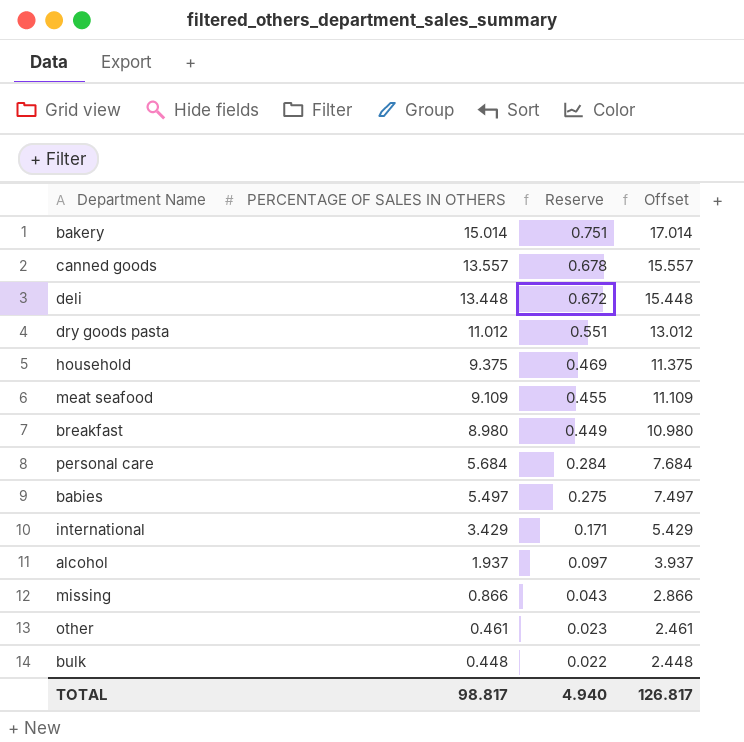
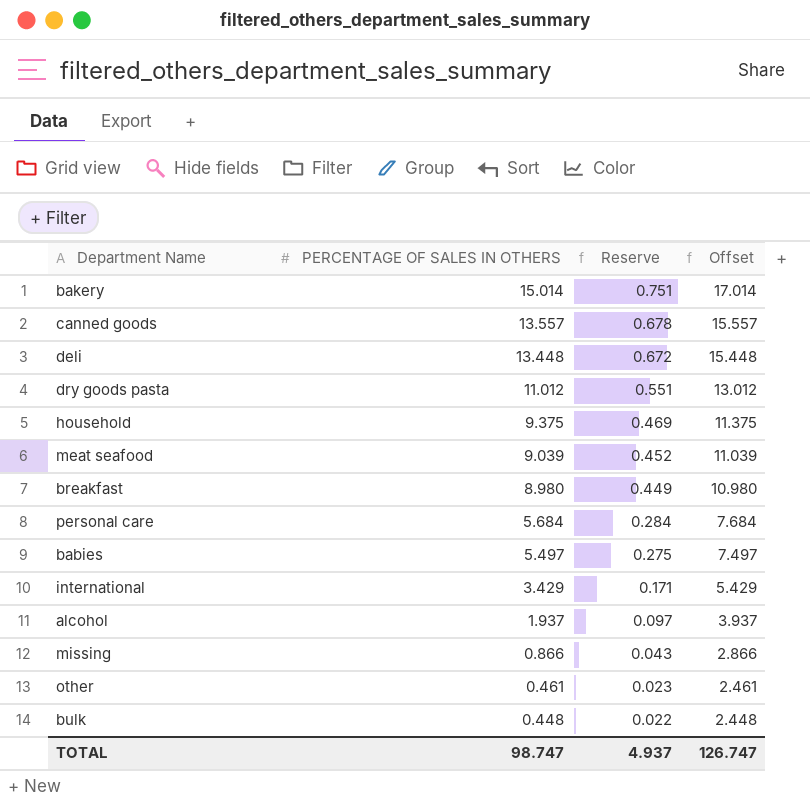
meat seafood | PERCENTAGE OF SALES IN OTHERS: 9.109 -> 9.039
meat seafood | Reserve: 0.455 -> 0.452
meat seafood | Offset: 11.109 -> 11.039
TOTAL | PERCENTAGE OF SALES IN OTHERS: 98.817 -> 98.747
TOTAL | Reserve: 4.940 -> 4.937
TOTAL | Offset: 126.817 -> 126.747

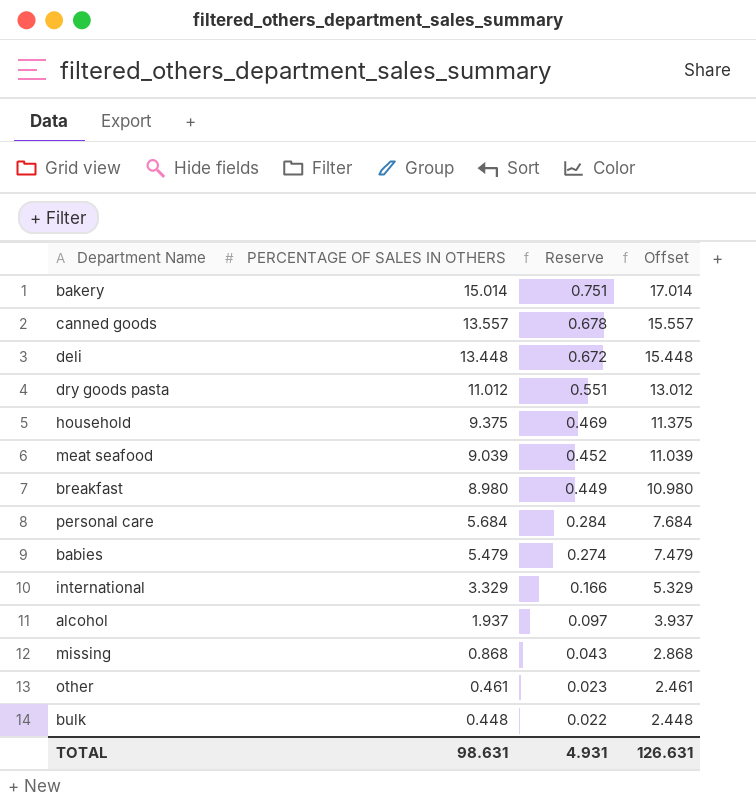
babies | PERCENTAGE OF SALES IN OTHERS: 5.497 -> 5.479
babies | Reserve: 0.275 -> 0.274
babies | Offset: 7.497 -> 7.479
international | PERCENTAGE OF SALES IN OTHERS: 3.429 -> 3.329
international | Reserve: 0.171 -> 0.166
international | Offset: 5.429 -> 5.329
missing | PERCENTAGE OF SALES IN OTHERS: 0.866 -> 0.868
missing | Offset: 2.866 -> 2.868
TOTAL | PERCENTAGE OF SALES IN OTHERS: 98.747 -> 98.631
TOTAL | Reserve: 4.937 -> 4.931
TOTAL | Offset: 126.747 -> 126.631

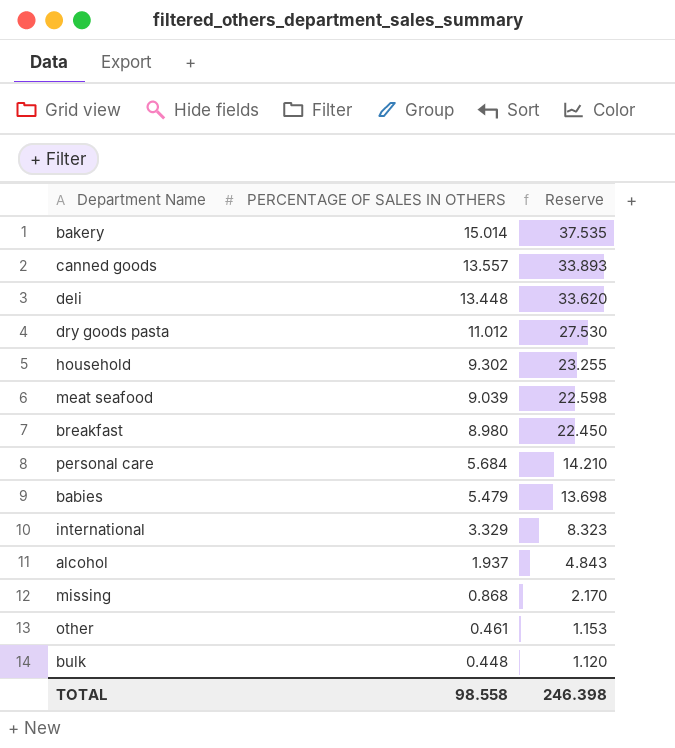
column Offset | formula: [PERCENTAGE OF SALES IN OTHERS] + 2 -> none
column Reserve | formula: [PERCENTAGE OF SALES IN OTHERS] * 0.05 -> [PERCENTAGE OF SALES IN OTHERS] * 2.5
household | PERCENTAGE OF SALES IN OTHERS: 9.375 -> 9.302
TOTAL | PERCENTAGE OF SALES IN OTHERS: 98.631 -> 98.558
TOTAL | Reserve: 4.931 -> 246.398

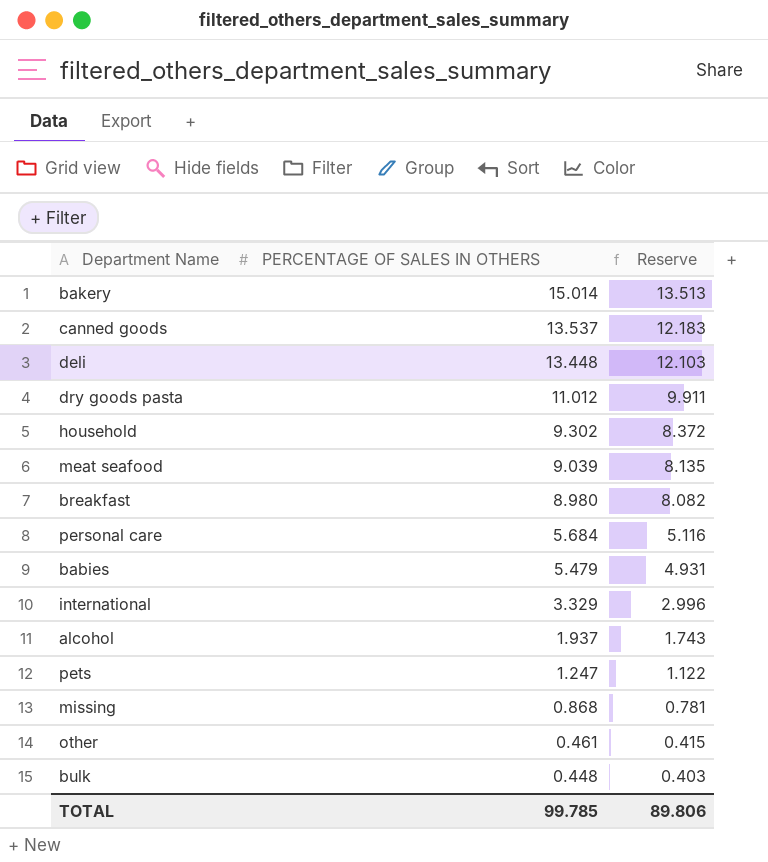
column Reserve | formula: [PERCENTAGE OF SALES IN OTHERS] * 2.5 -> [PERCENTAGE OF SALES IN OTHERS] * 0.9
canned goods | PERCENTAGE OF SALES IN OTHERS: 13.557 -> 13.537
row pets: none -> 1.247 | 1.122
TOTAL | PERCENTAGE OF SALES IN OTHERS: 98.558 -> 99.785
TOTAL | Reserve: 246.398 -> 89.806

